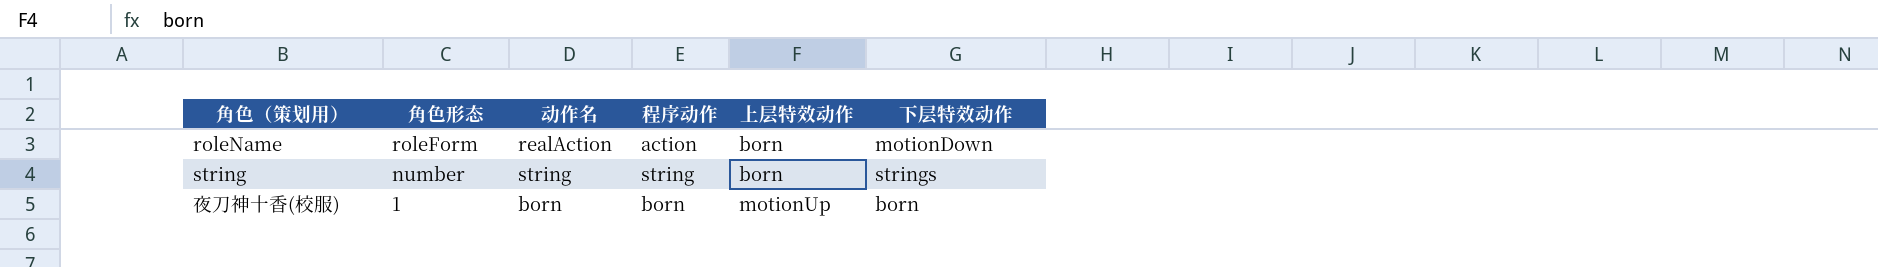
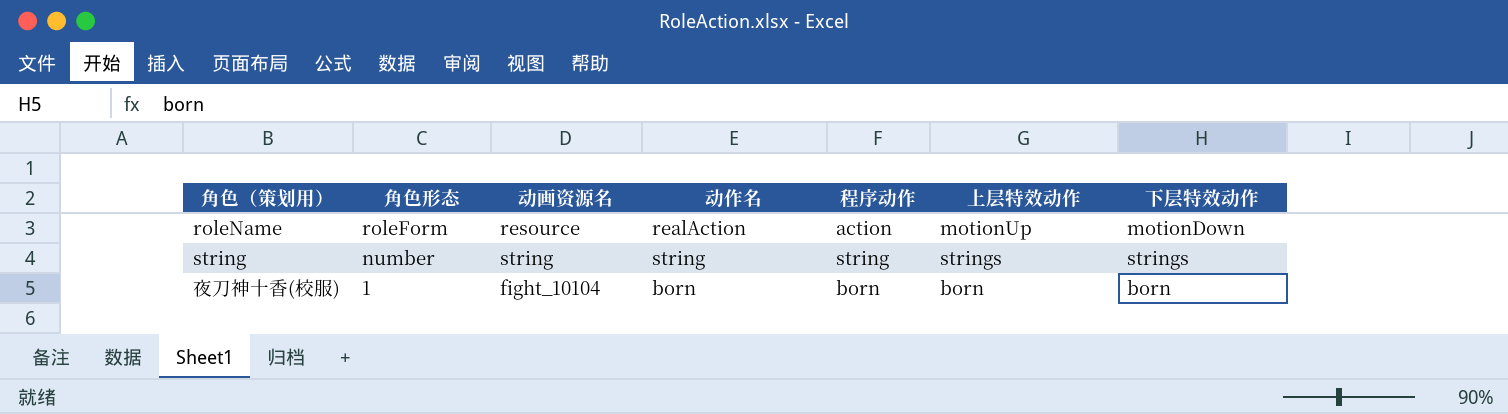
column 动画资源名 | position: none -> 3
roleName | 上层特效动作: born -> motionUp
string | 上层特效动作: born -> strings
夜刀神十香(校服) | 上层特效动作: motionUp -> born

